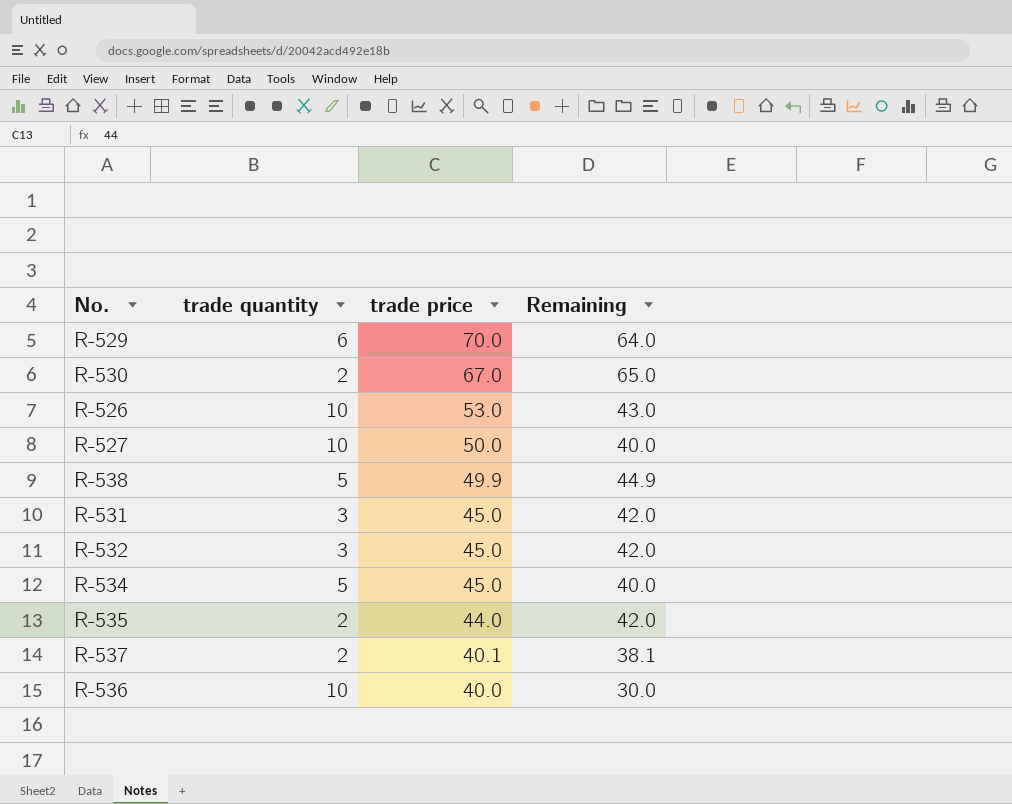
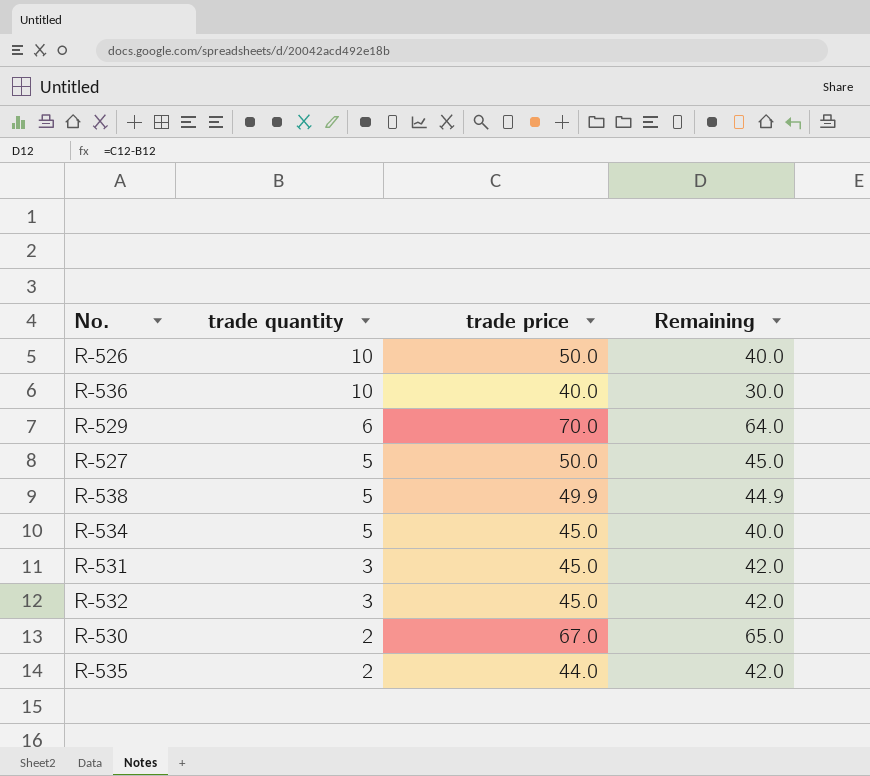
row order: trade price descending -> trade quantity descending
row R-537: 2 | 40.1 | 38.1 -> none
R-526 | trade price: 53.0 -> 50.0
R-526 | Remaining: 43.0 -> 40.0
R-527 | trade quantity: 10 -> 5
R-527 | Remaining: 40.0 -> 45.0

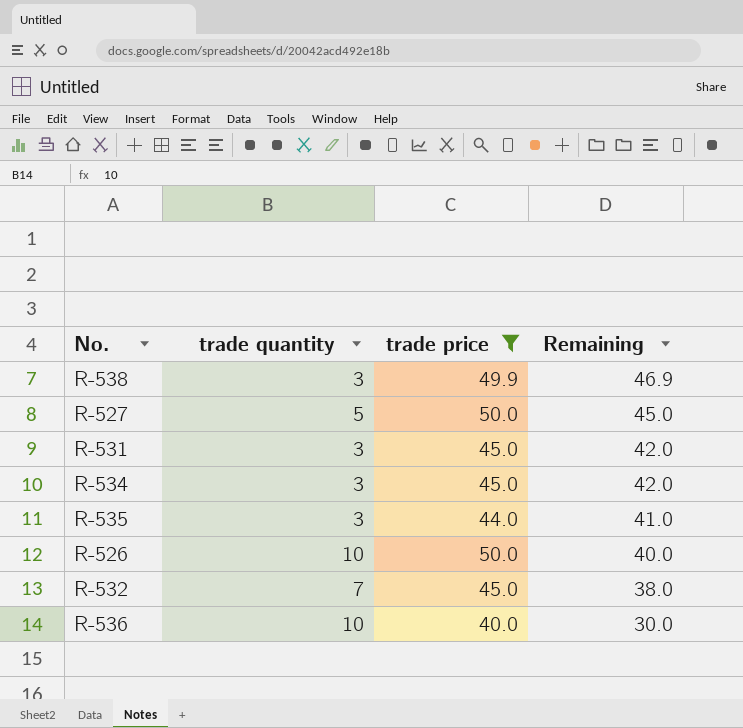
filter: none -> trade price <= 50.0
row order: trade quantity descending -> Remaining descending
R-538 | trade quantity: 5 -> 3
R-538 | Remaining: 44.9 -> 46.9
R-534 | trade quantity: 5 -> 3
R-534 | Remaining: 40.0 -> 42.0
R-535 | trade quantity: 2 -> 3
R-535 | Remaining: 42.0 -> 41.0
R-532 | trade quantity: 3 -> 7
R-532 | Remaining: 42.0 -> 38.0

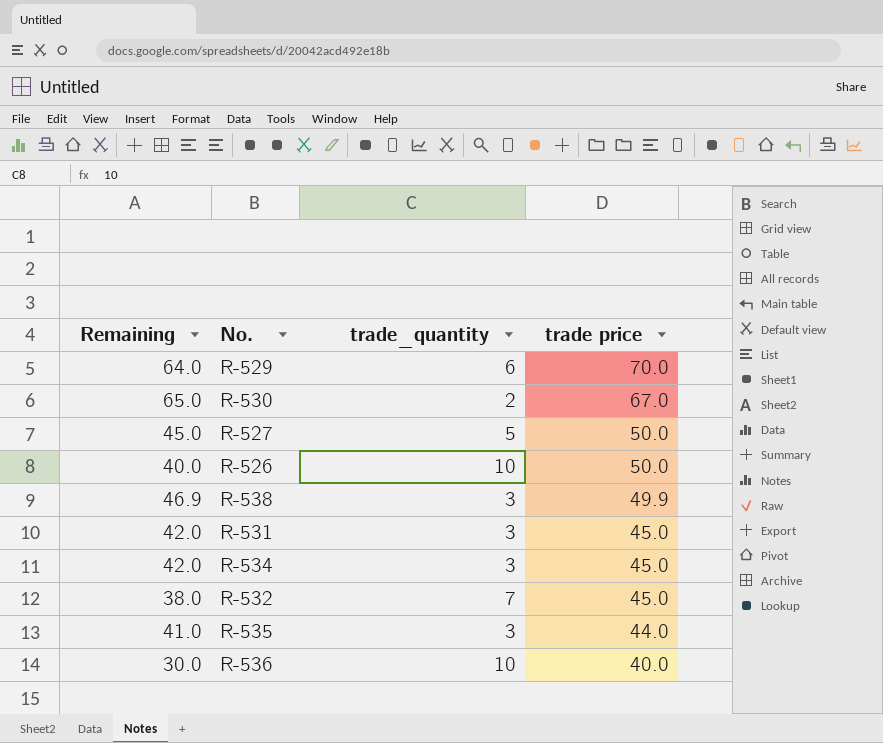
filter: trade price <= 50.0 -> none
row order: Remaining descending -> trade price descending
column Remaining | position: 4 -> 1
column name: trade quantity -> trade_quantity

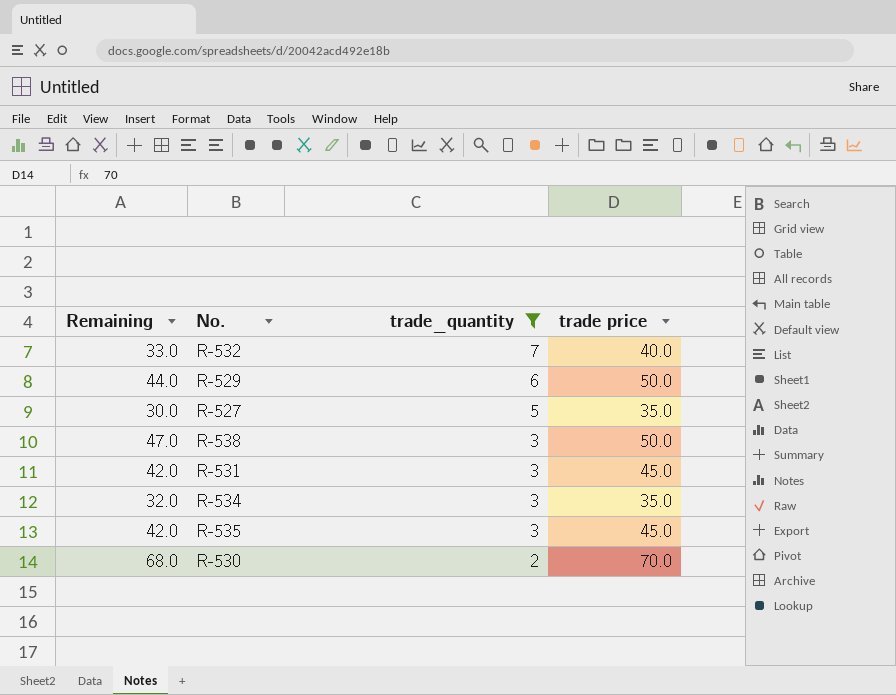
filter: none -> trade_quantity != 10
row order: trade price descending -> trade_quantity descending
R-532 | Remaining: 38.0 -> 33.0
R-532 | trade price: 45.0 -> 40.0
R-529 | Remaining: 64.0 -> 44.0
R-529 | trade price: 70.0 -> 50.0
R-527 | Remaining: 45.0 -> 30.0
R-527 | trade price: 50.0 -> 35.0
R-538 | Remaining: 46.9 -> 47.0
R-538 | trade price: 49.9 -> 50.0
R-534 | Remaining: 42.0 -> 32.0
R-534 | trade price: 45.0 -> 35.0
R-535 | Remaining: 41.0 -> 42.0
R-535 | trade price: 44.0 -> 45.0
R-530 | Remaining: 65.0 -> 68.0
R-530 | trade price: 67.0 -> 70.0

